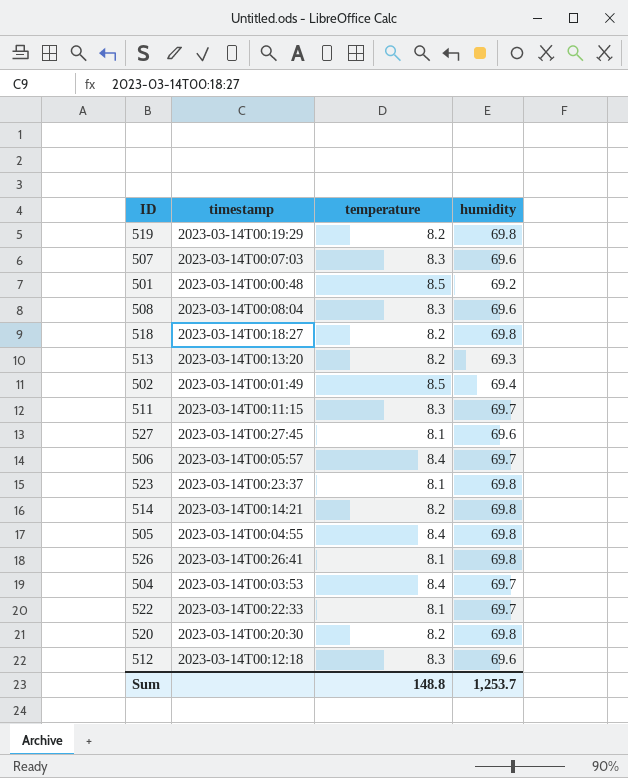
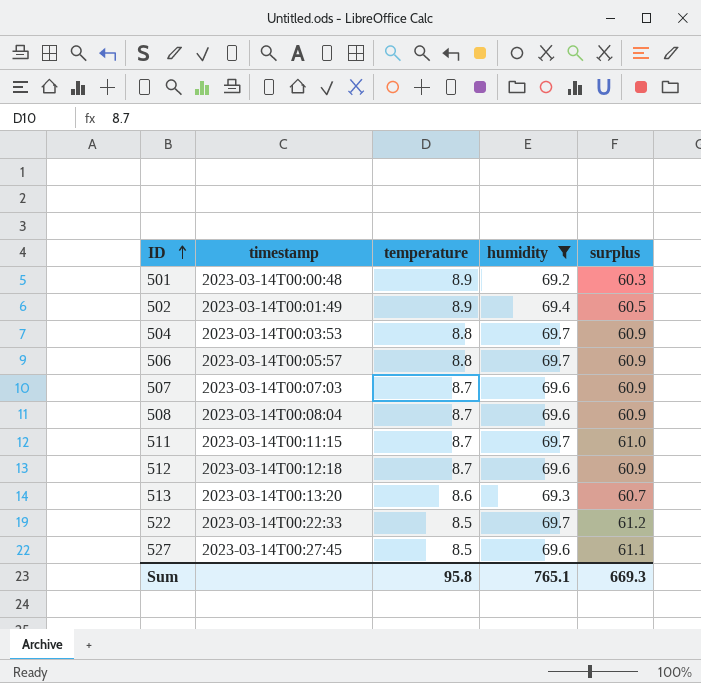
filter: none -> humidity != 69.8
row order: none -> ID ascending
column surplus | formula: none -> [humidity] - [temperature]
501 | temperature: 8.5 -> 8.9
502 | temperature: 8.5 -> 8.9
504 | temperature: 8.4 -> 8.8
506 | temperature: 8.4 -> 8.8
507 | temperature: 8.3 -> 8.7
508 | temperature: 8.3 -> 8.7
511 | temperature: 8.3 -> 8.7
512 | temperature: 8.3 -> 8.7
513 | temperature: 8.2 -> 8.6
522 | temperature: 8.1 -> 8.5
527 | temperature: 8.1 -> 8.5
Sum | temperature: 148.8 -> 95.8
Sum | humidity: 1,253.7 -> 765.1

